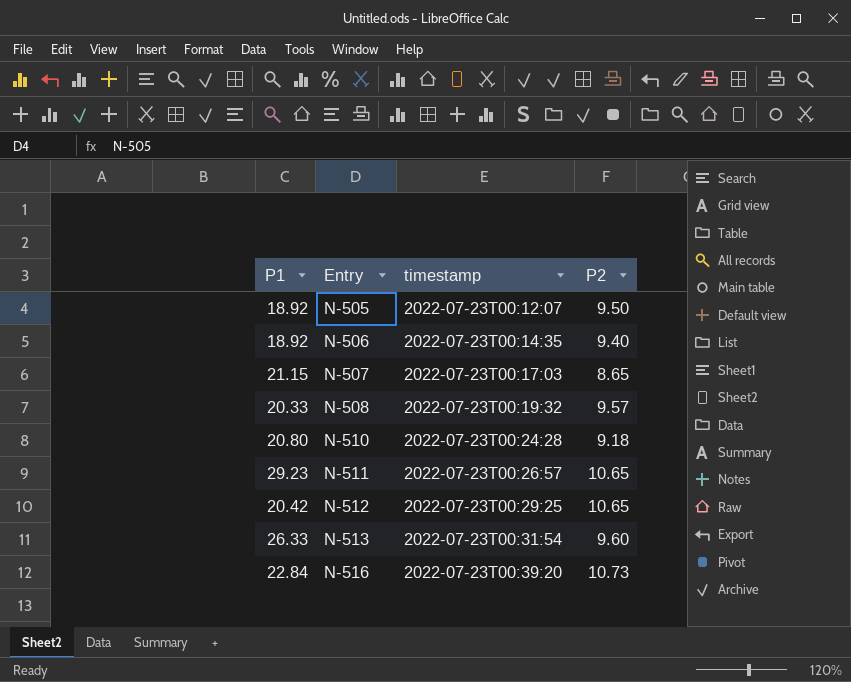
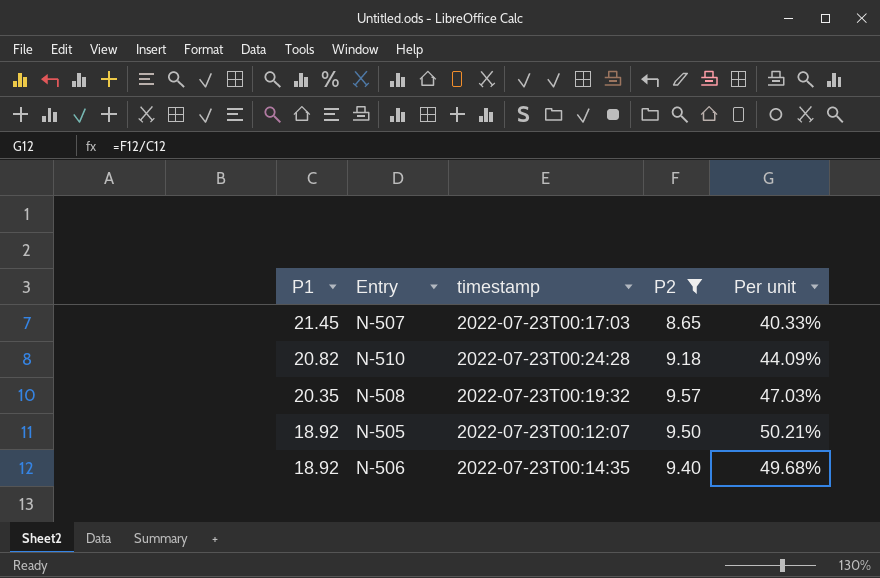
filter: none -> P2 <= 9.57
row order: Entry ascending -> P1 descending
column Per unit | formula: none -> [P2] / [P1]
N-507 | P1: 21.15 -> 21.45
N-510 | P1: 20.80 -> 20.82
N-508 | P1: 20.33 -> 20.35

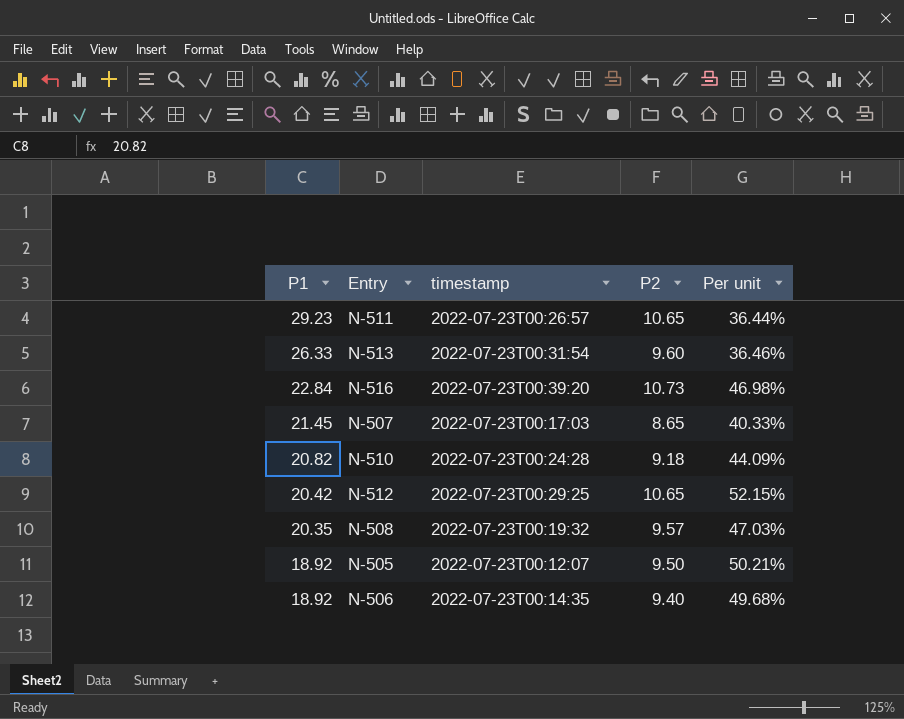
filter: P2 <= 9.57 -> none

